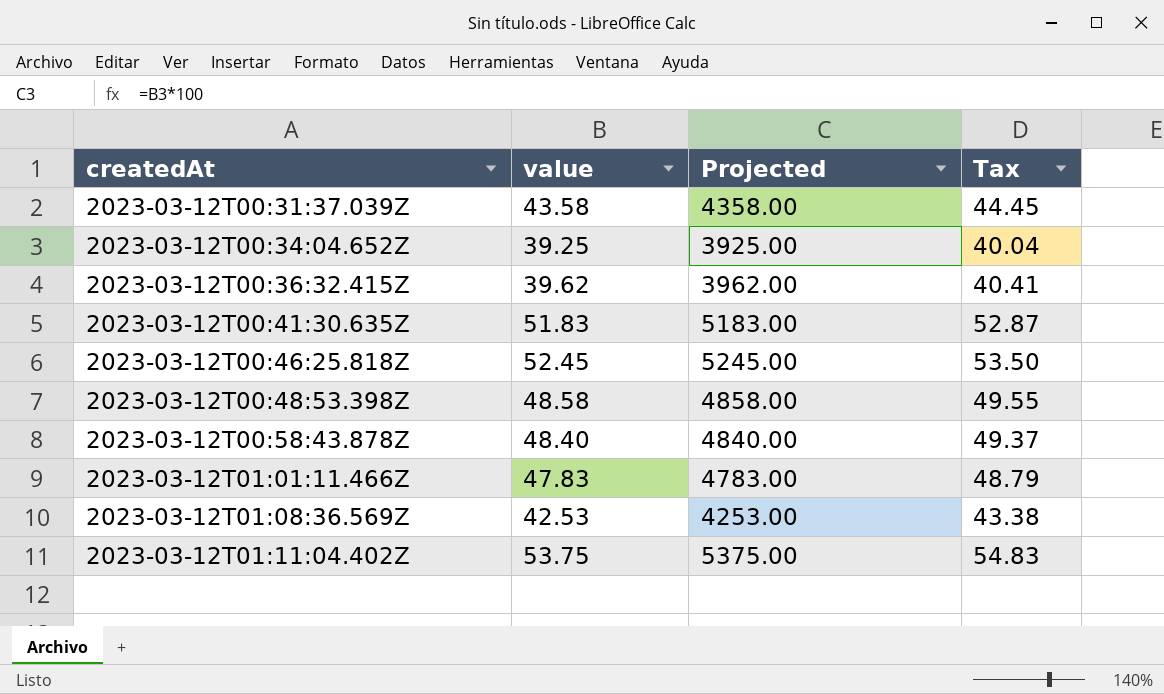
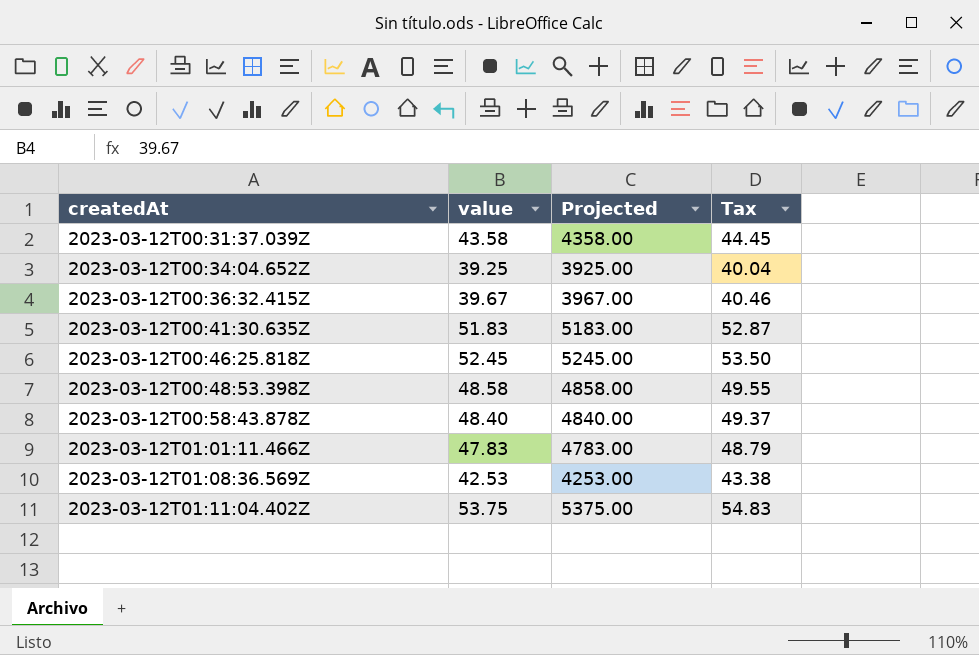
2023-03-12T00:36:32.415Z | value: 39.62 -> 39.67
2023-03-12T00:36:32.415Z | Projected: 3962.00 -> 3967.00
2023-03-12T00:36:32.415Z | Tax: 40.41 -> 40.46

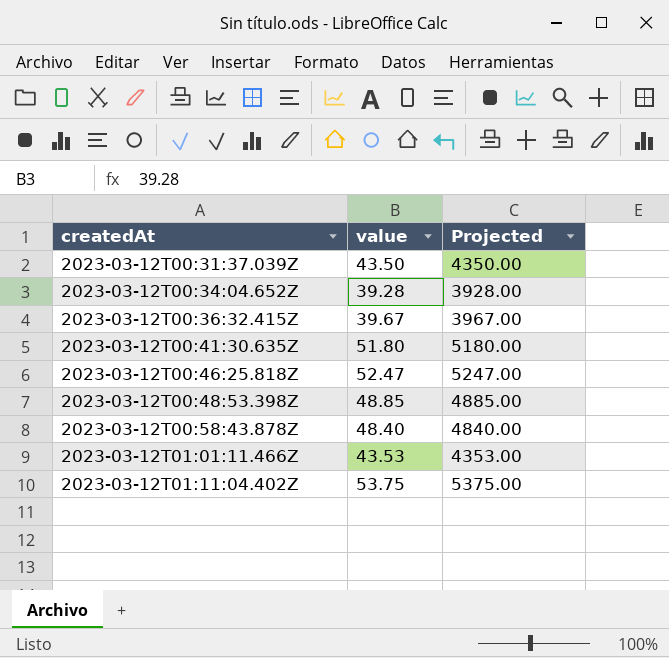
column Tax | formula: [value] * 1.02 -> none
row 2023-03-12T01:08:36.569Z: 42.53 | 4253.00 | 43.38 -> none
2023-03-12T00:31:37.039Z | value: 43.58 -> 43.50
2023-03-12T00:31:37.039Z | Projected: 4358.00 -> 4350.00
2023-03-12T00:34:04.652Z | value: 39.25 -> 39.28
2023-03-12T00:34:04.652Z | Projected: 3925.00 -> 3928.00
2023-03-12T00:41:30.635Z | value: 51.83 -> 51.80
2023-03-12T00:41:30.635Z | Projected: 5183.00 -> 5180.00
2023-03-12T00:46:25.818Z | value: 52.45 -> 52.47
2023-03-12T00:46:25.818Z | Projected: 5245.00 -> 5247.00
2023-03-12T00:48:53.398Z | value: 48.58 -> 48.85
2023-03-12T00:48:53.398Z | Projected: 4858.00 -> 4885.00
2023-03-12T01:01:11.466Z | value: 47.83 -> 43.53
2023-03-12T01:01:11.466Z | Projected: 4783.00 -> 4353.00

